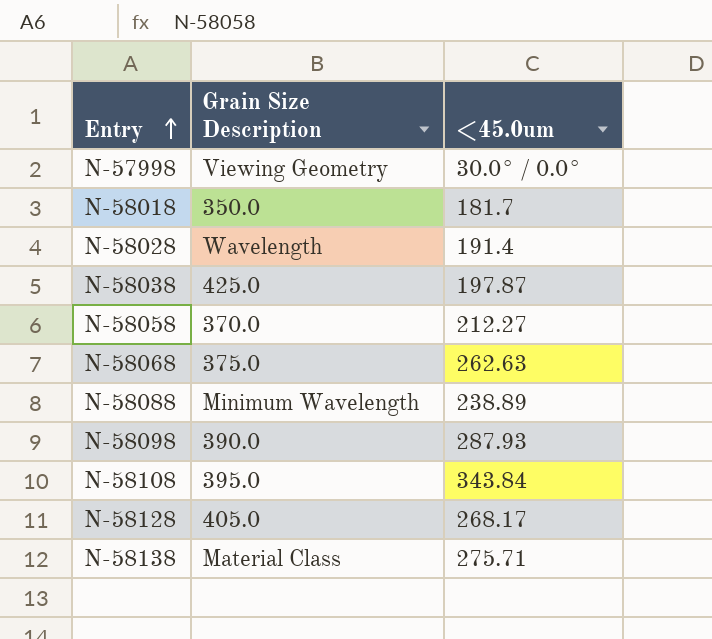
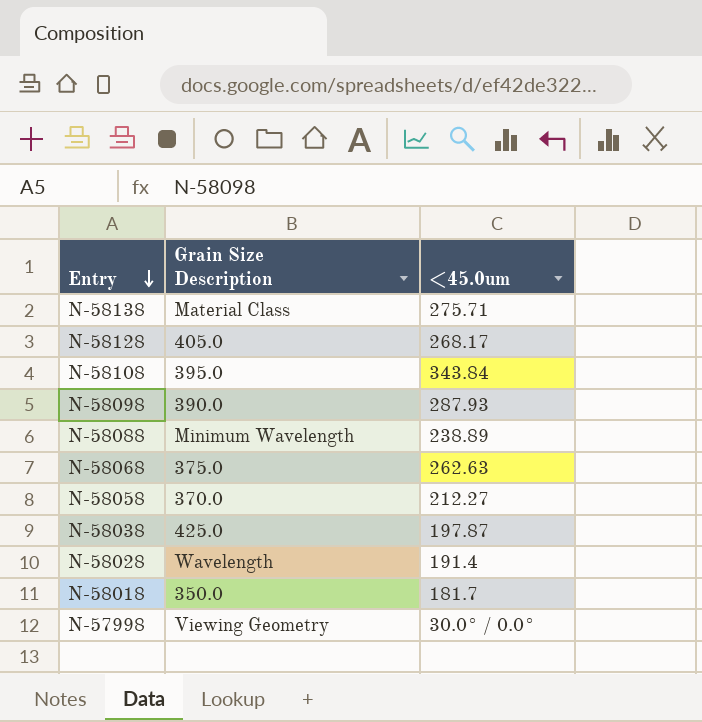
row order: Entry ascending -> Entry descending

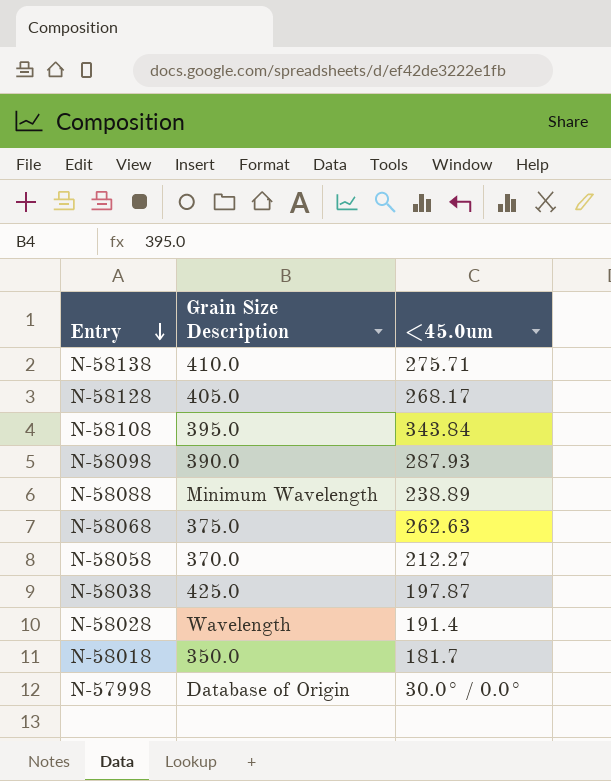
N-58138 | Grain Size Description: Material Class -> 410.0
N-57998 | Grain Size Description: Viewing Geometry -> Database of Origin

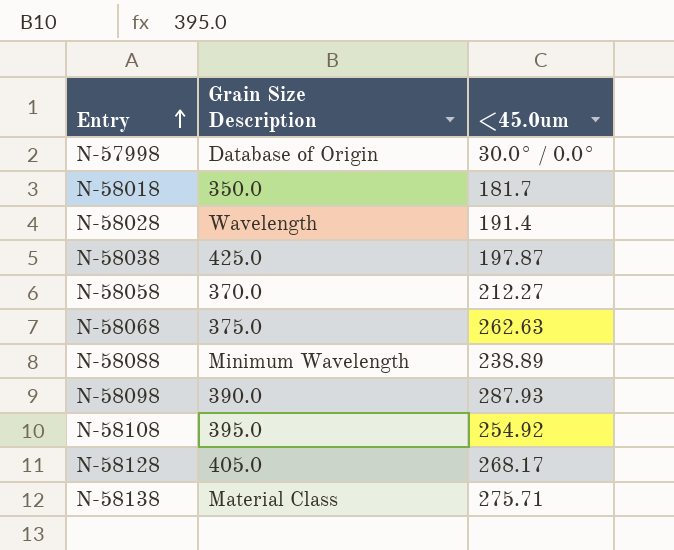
row order: Entry descending -> Entry ascending
N-58108 | <45.0um: 343.84 -> 254.92
N-58138 | Grain Size Description: 410.0 -> Material Class

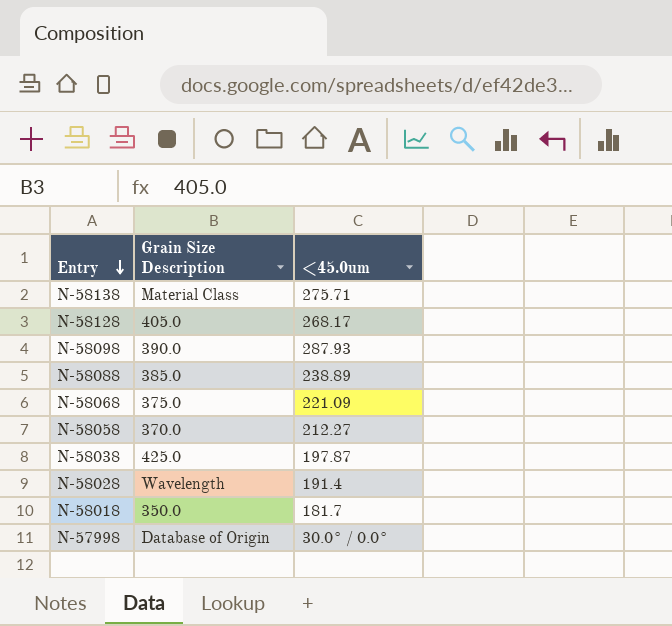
row order: Entry ascending -> Entry descending
row N-58108: 395.0 | 254.92 -> none
N-58088 | Grain Size Description: Minimum Wavelength -> 385.0
N-58068 | <45.0um: 262.63 -> 221.09

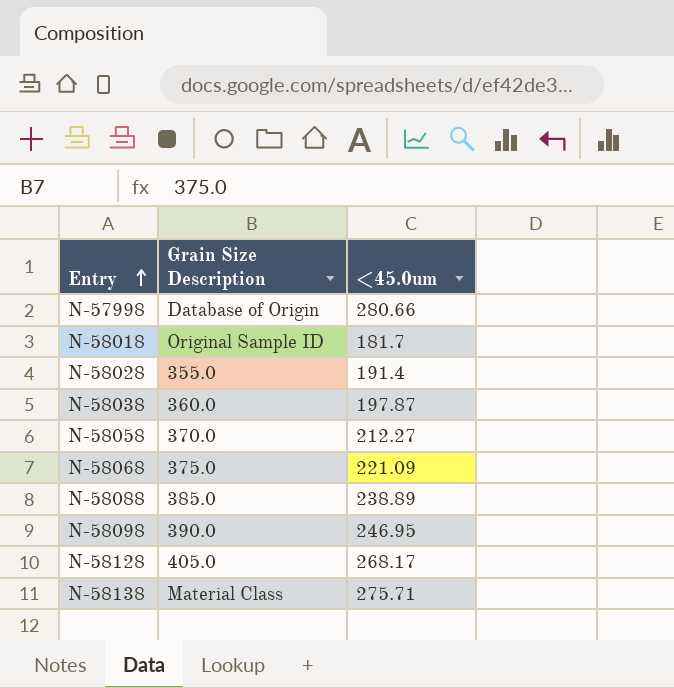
row order: Entry descending -> Entry ascending
N-57998 | <45.0um: 30.0° / 0.0° -> 280.66
N-58018 | Grain Size Description: 350.0 -> Original Sample ID
N-58028 | Grain Size Description: Wavelength -> 355.0
N-58038 | Grain Size Description: 425.0 -> 360.0
N-58098 | <45.0um: 287.93 -> 246.95

